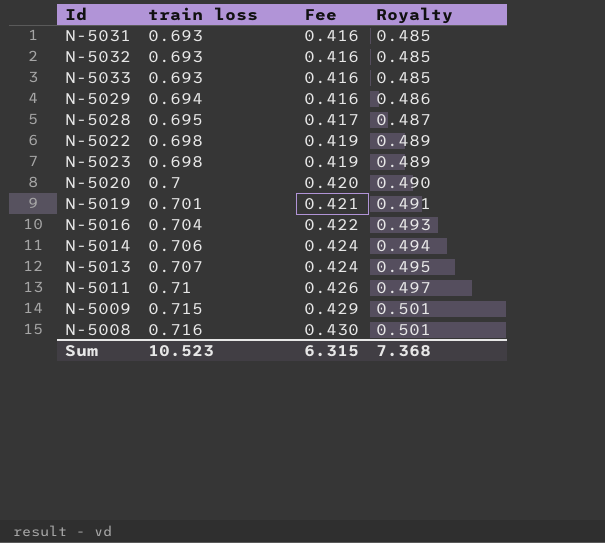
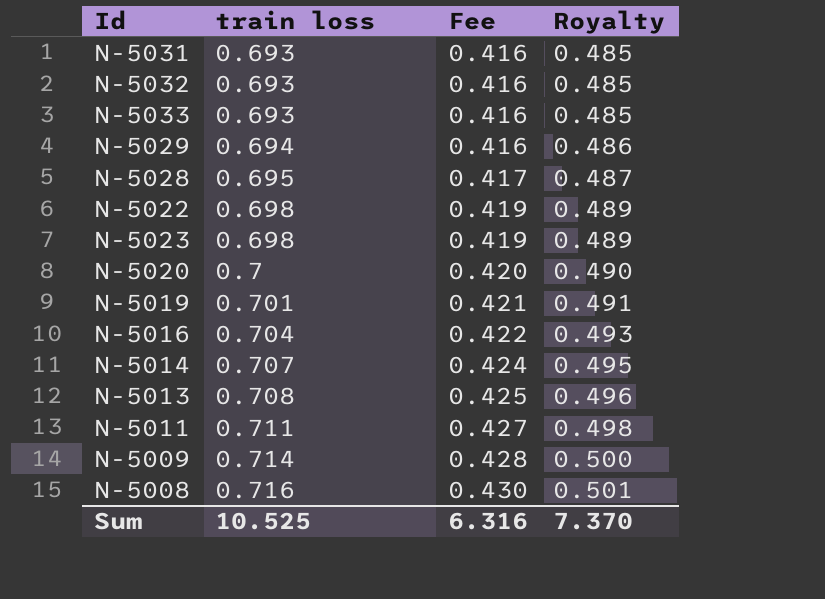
N-5014 | train loss: 0.706 -> 0.707
N-5014 | Royalty: 0.494 -> 0.495
N-5013 | train loss: 0.707 -> 0.708
N-5013 | Fee: 0.424 -> 0.425
N-5013 | Royalty: 0.495 -> 0.496
N-5011 | train loss: 0.71 -> 0.711
N-5011 | Fee: 0.426 -> 0.427
N-5011 | Royalty: 0.497 -> 0.498
N-5009 | train loss: 0.715 -> 0.714
N-5009 | Fee: 0.429 -> 0.428
N-5009 | Royalty: 0.501 -> 0.500
Sum | train loss: 10.523 -> 10.525
Sum | Fee: 6.315 -> 6.316
Sum | Royalty: 7.368 -> 7.370

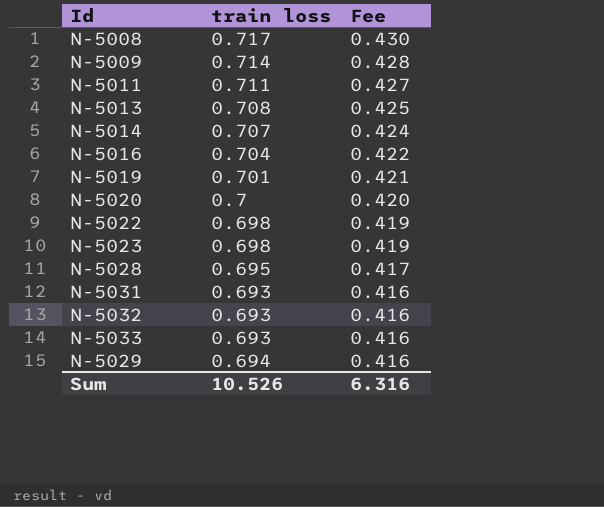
row order: train loss ascending -> Fee descending
column Royalty | formula: [train loss] * 0.7 -> none
N-5008 | train loss: 0.716 -> 0.717
Sum | train loss: 10.525 -> 10.526

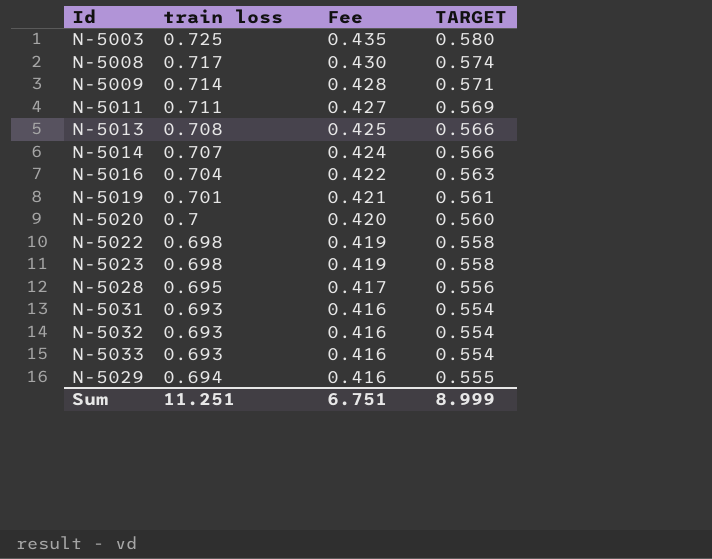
column TARGET | formula: none -> [train loss] * 0.8
row N-5003: none -> 0.725 | 0.435 | 0.580
Sum | train loss: 10.526 -> 11.251
Sum | Fee: 6.316 -> 6.751

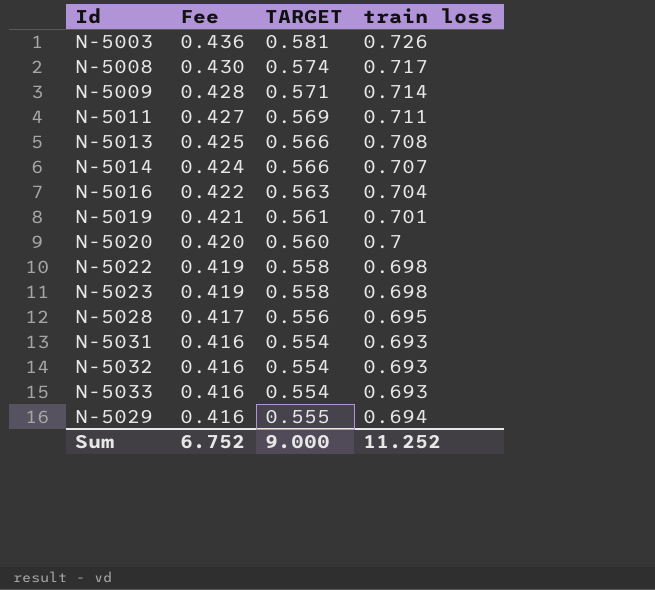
column train loss | position: 2 -> 4
N-5003 | Fee: 0.435 -> 0.436
N-5003 | TARGET: 0.580 -> 0.581
N-5003 | train loss: 0.725 -> 0.726
Sum | Fee: 6.751 -> 6.752
Sum | TARGET: 8.999 -> 9.000
Sum | train loss: 11.251 -> 11.252

